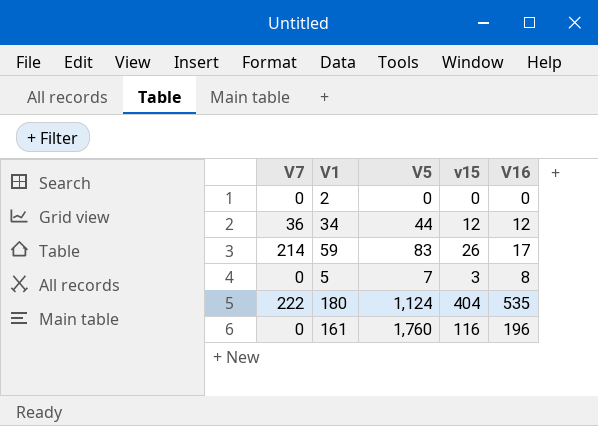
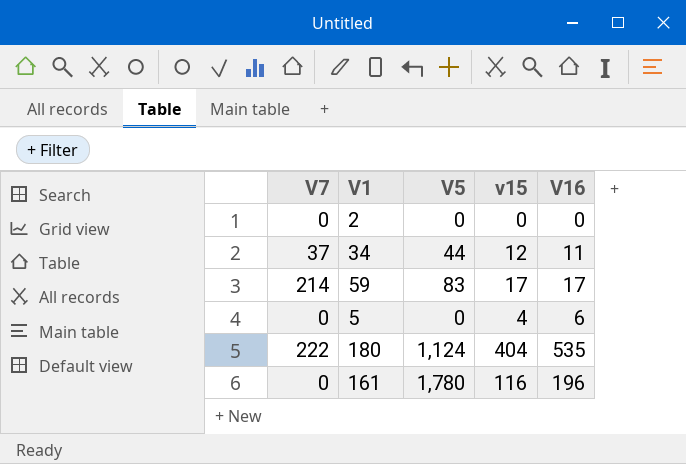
34 | V7: 36 -> 37
34 | V16: 12 -> 11
59 | v15: 26 -> 17
5 | V5: 7 -> 0
5 | v15: 3 -> 4
5 | V16: 8 -> 6
161 | V5: 1,760 -> 1,780

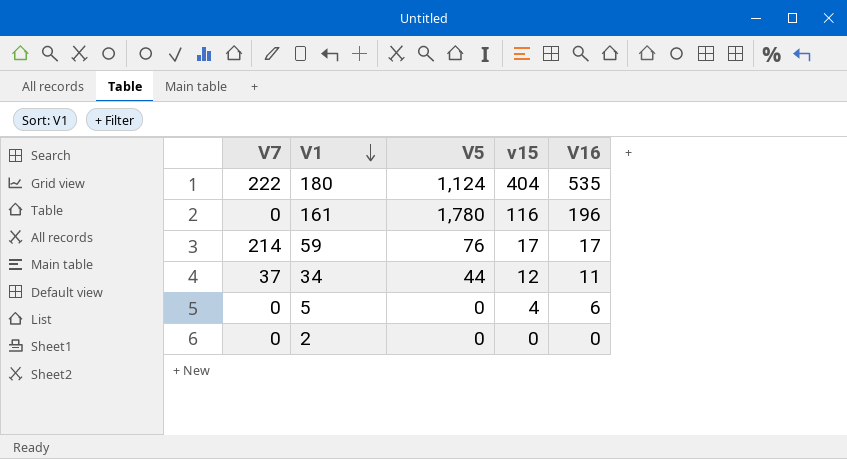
row order: none -> V1 descending
59 | V5: 83 -> 76

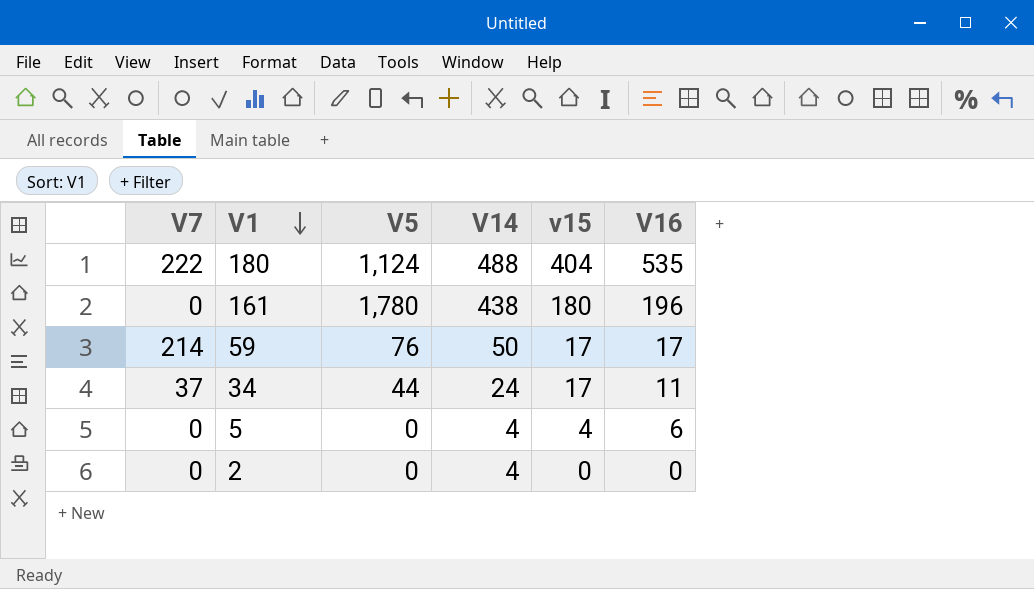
column V14 | position: none -> 4
161 | v15: 116 -> 180
34 | v15: 12 -> 17

